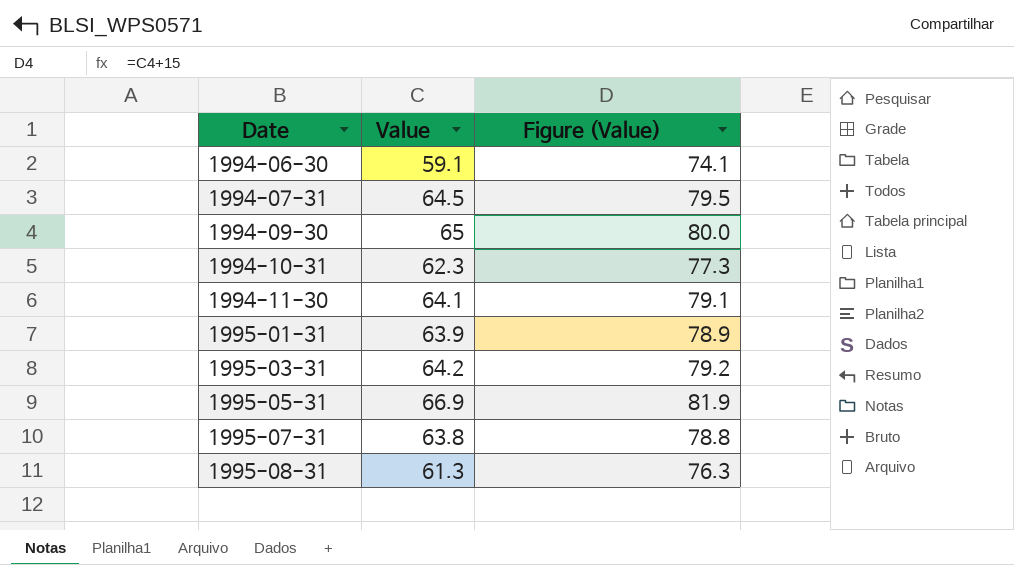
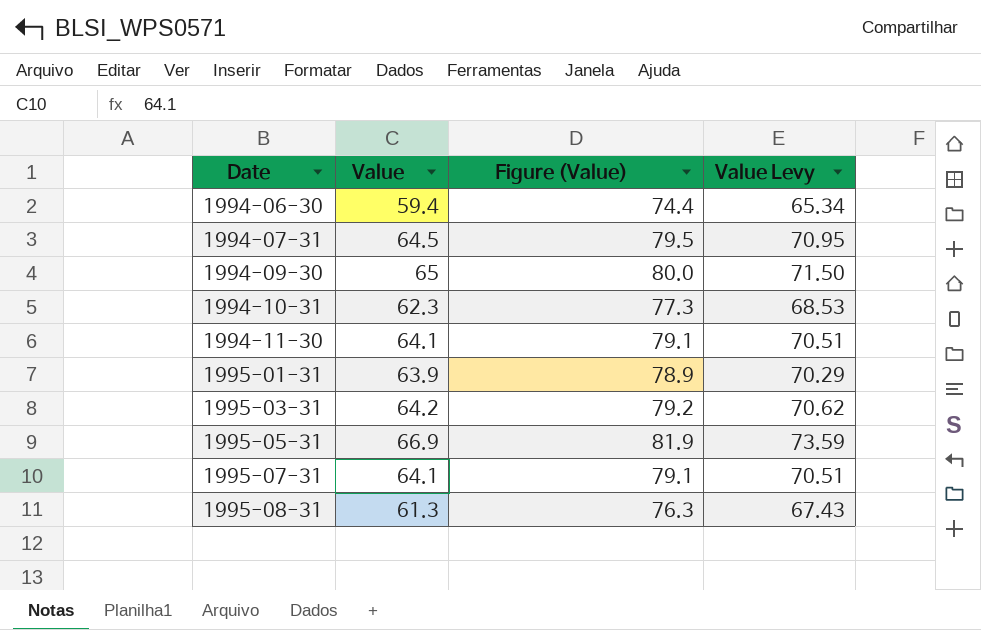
column Value Levy | formula: none -> [Value] * 1.1
1994-06-30 | Value: 59.1 -> 59.4
1994-06-30 | Figure (Value): 74.1 -> 74.4
1995-07-31 | Value: 63.8 -> 64.1
1995-07-31 | Figure (Value): 78.8 -> 79.1

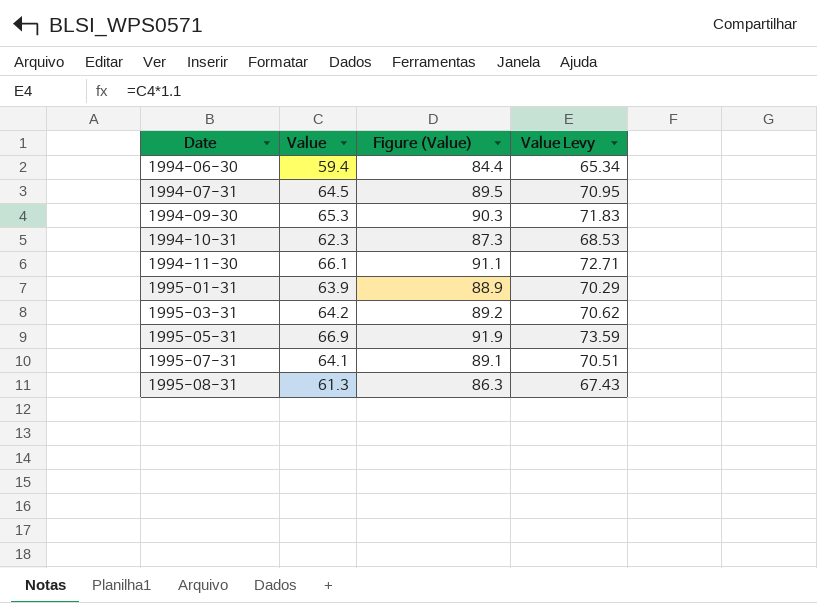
column Figure (Value) | formula: [Value] + 15 -> [Value] + 25
1994-09-30 | Value: 65 -> 65.3
1994-09-30 | Value Levy: 71.50 -> 71.83
1994-11-30 | Value: 64.1 -> 66.1
1994-11-30 | Value Levy: 70.51 -> 72.71

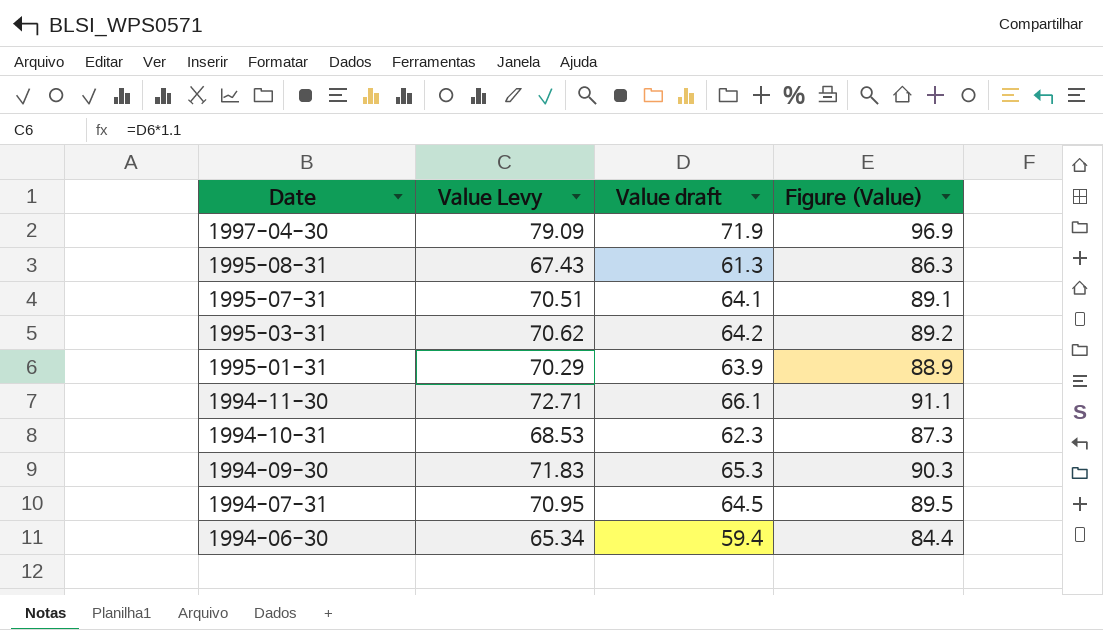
row order: Date ascending -> Date descending
column Value Levy | position: 4 -> 2
column name: Value -> Value draft
row 1995-05-31: 66.9 | 91.9 | 73.59 -> none
row 1997-04-30: none -> 79.09 | 71.9 | 96.9

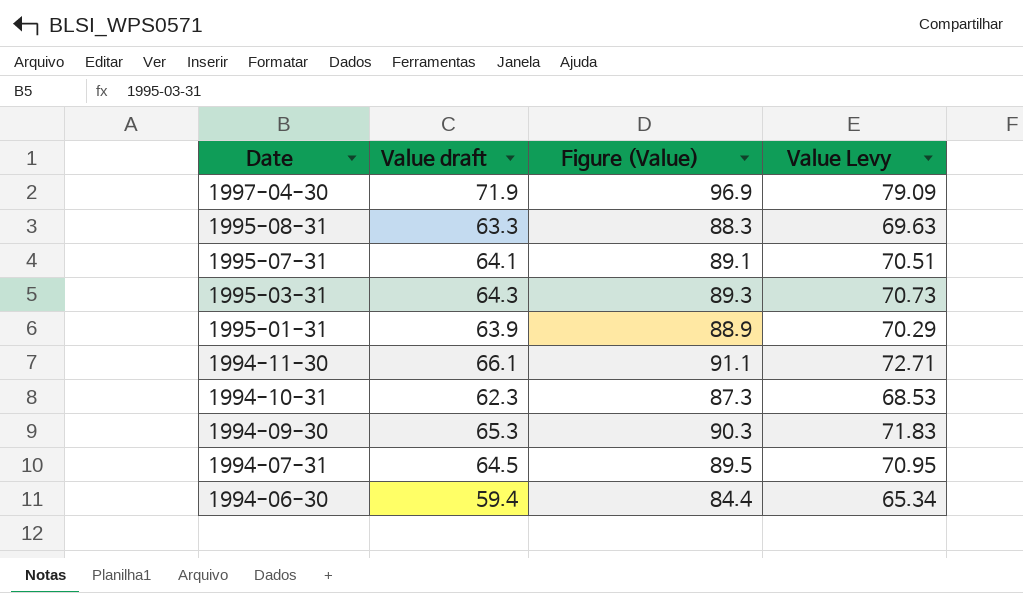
column Value Levy | position: 2 -> 4
1995-08-31 | Value draft: 61.3 -> 63.3
1995-08-31 | Figure (Value): 86.3 -> 88.3
1995-08-31 | Value Levy: 67.43 -> 69.63
1995-03-31 | Value draft: 64.2 -> 64.3
1995-03-31 | Figure (Value): 89.2 -> 89.3
1995-03-31 | Value Levy: 70.62 -> 70.73

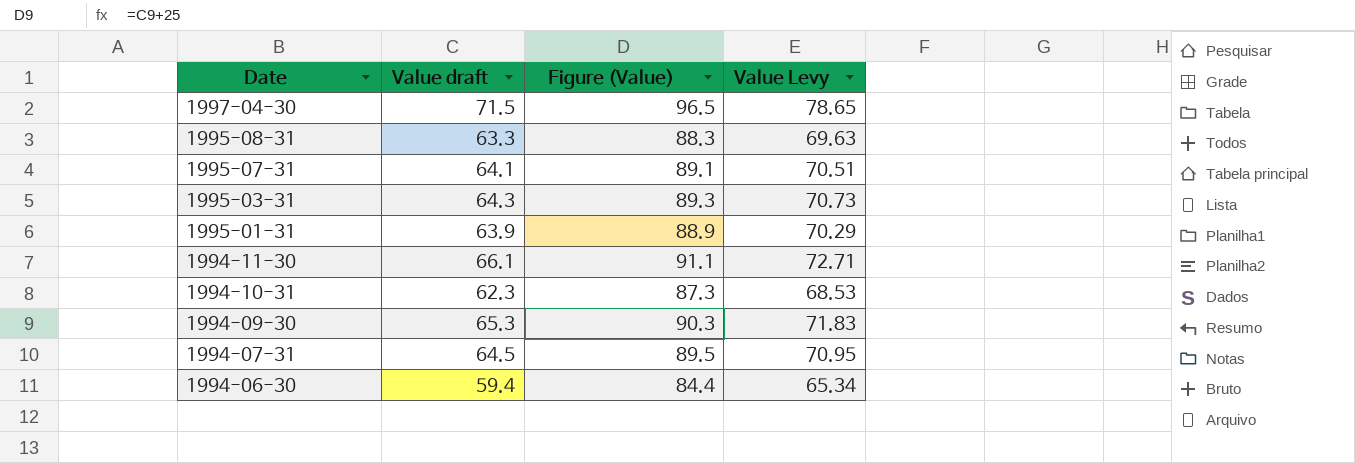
1997-04-30 | Value draft: 71.9 -> 71.5
1997-04-30 | Figure (Value): 96.9 -> 96.5
1997-04-30 | Value Levy: 79.09 -> 78.65

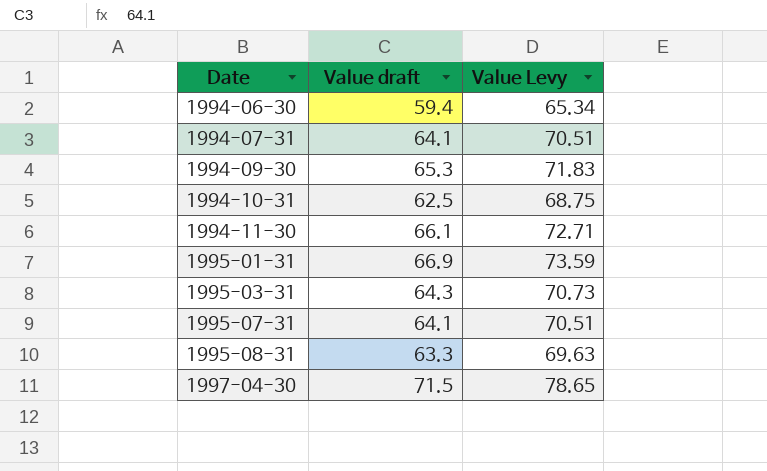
row order: Date descending -> Date ascending
column Figure (Value) | formula: [Value draft] + 25 -> none
1994-07-31 | Value draft: 64.5 -> 64.1
1994-07-31 | Value Levy: 70.95 -> 70.51
1994-10-31 | Value draft: 62.3 -> 62.5
1994-10-31 | Value Levy: 68.53 -> 68.75
1995-01-31 | Value draft: 63.9 -> 66.9
1995-01-31 | Value Levy: 70.29 -> 73.59

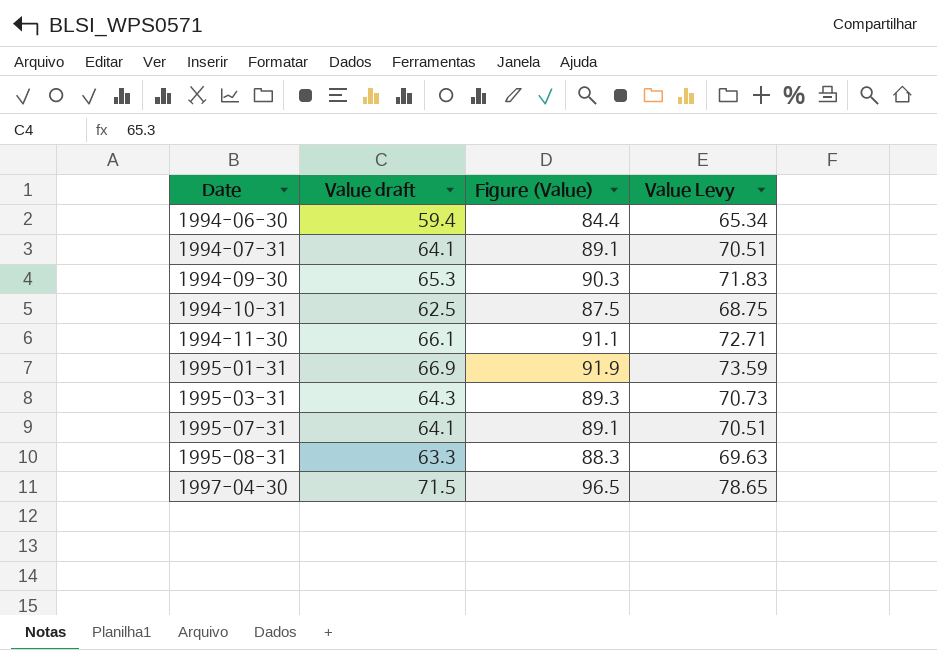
column Figure (Value) | formula: none -> [Value draft] + 25

